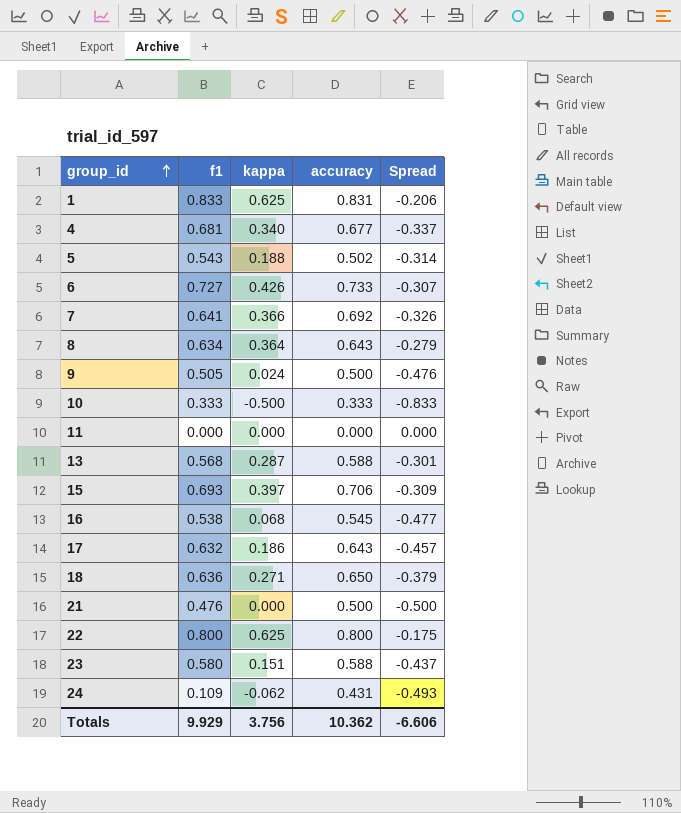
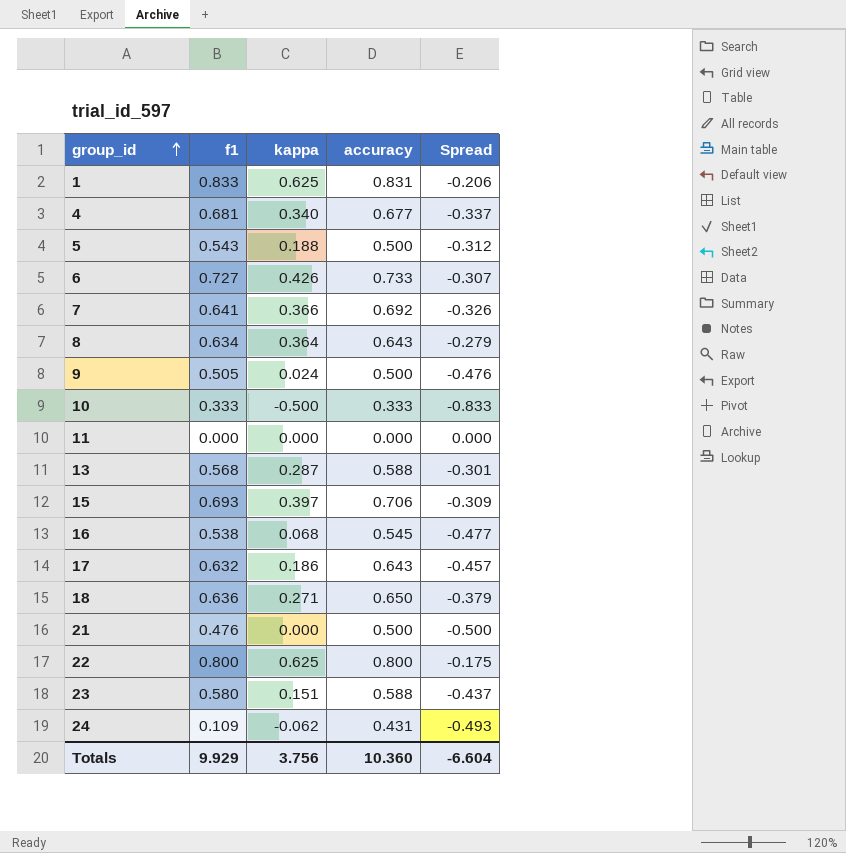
5 | accuracy: 0.502 -> 0.500
5 | Spread: -0.314 -> -0.312
Totals | accuracy: 10.362 -> 10.360
Totals | Spread: -6.606 -> -6.604

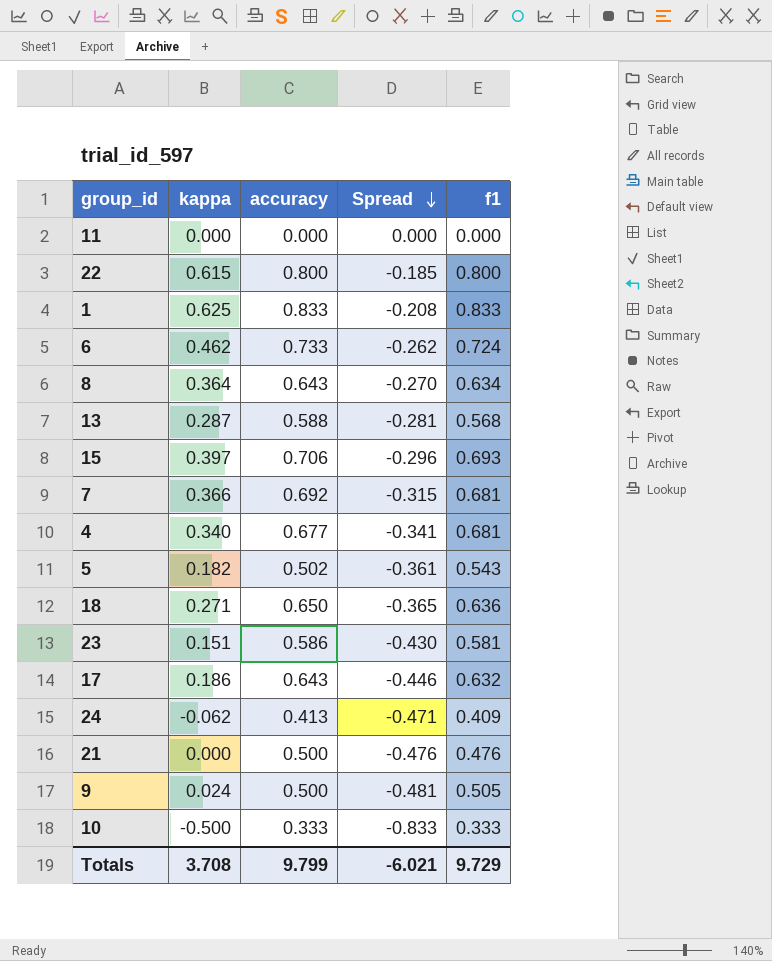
row order: group_id ascending -> Spread descending
column Spread | formula: [kappa] - [accuracy] -> [kappa] - [f1]
column f1 | position: 2 -> 5
row 16: 0.538 | 0.068 | 0.545 | -0.477 -> none
22 | kappa: 0.625 -> 0.615
1 | accuracy: 0.831 -> 0.833
6 | kappa: 0.426 -> 0.462
6 | f1: 0.727 -> 0.724
7 | f1: 0.641 -> 0.681
5 | kappa: 0.188 -> 0.182
5 | accuracy: 0.500 -> 0.502
23 | accuracy: 0.588 -> 0.586
23 | f1: 0.580 -> 0.581
24 | accuracy: 0.431 -> 0.413
24 | f1: 0.109 -> 0.409
Totals | kappa: 3.756 -> 3.708
Totals | accuracy: 10.360 -> 9.799
Totals | Spread: -6.604 -> -6.021
Totals | f1: 9.929 -> 9.729

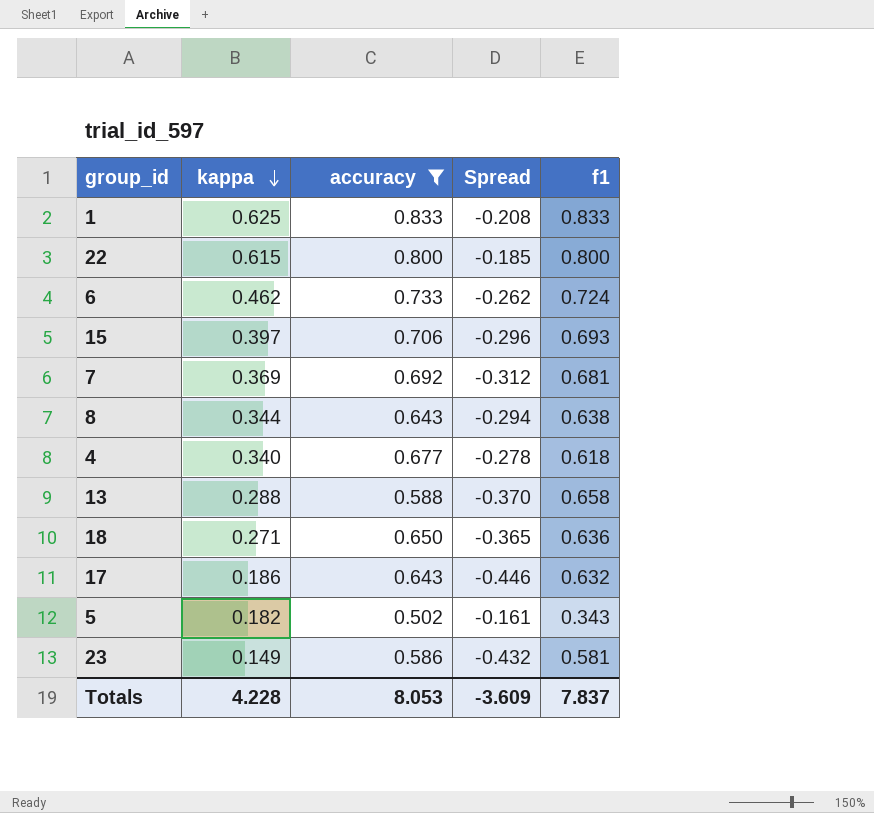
filter: none -> accuracy >= 0.502
row order: Spread descending -> kappa descending
7 | kappa: 0.366 -> 0.369
7 | Spread: -0.315 -> -0.312
8 | kappa: 0.364 -> 0.344
8 | Spread: -0.270 -> -0.294
8 | f1: 0.634 -> 0.638
4 | Spread: -0.341 -> -0.278
4 | f1: 0.681 -> 0.618
13 | kappa: 0.287 -> 0.288
13 | Spread: -0.281 -> -0.370
13 | f1: 0.568 -> 0.658
5 | Spread: -0.361 -> -0.161
5 | f1: 0.543 -> 0.343
23 | kappa: 0.151 -> 0.149
23 | Spread: -0.430 -> -0.432
Totals | kappa: 3.708 -> 4.228
Totals | accuracy: 9.799 -> 8.053
Totals | Spread: -6.021 -> -3.609
Totals | f1: 9.729 -> 7.837

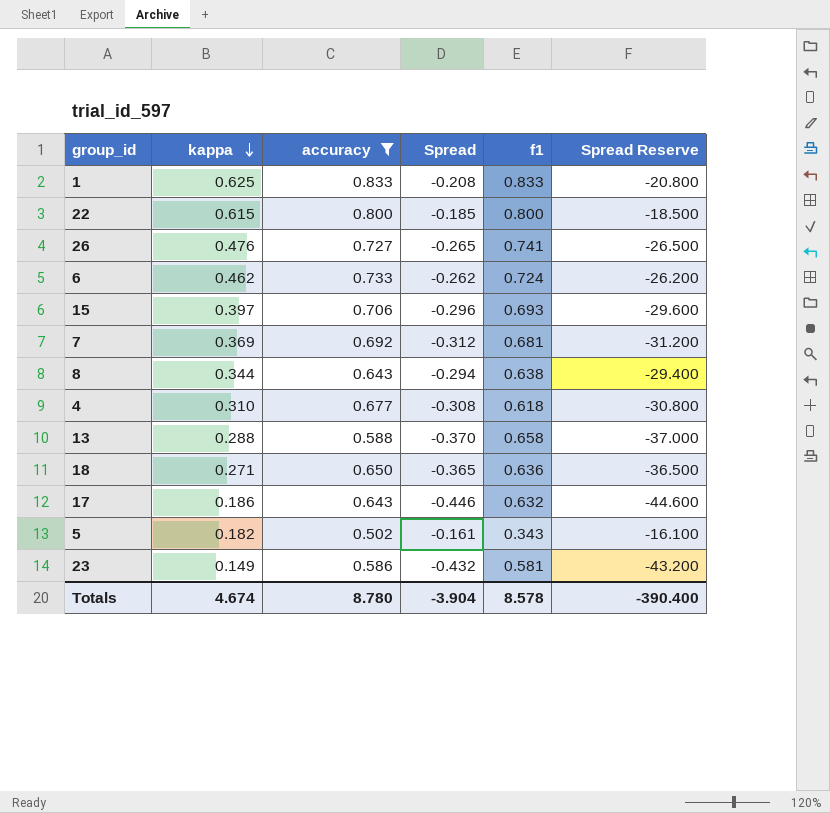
column Spread Reserve | formula: none -> [Spread] * 100
row 26: none -> 0.476 | 0.727 | -0.265 | 0.741 | -26.500
4 | kappa: 0.340 -> 0.310
4 | Spread: -0.278 -> -0.308
Totals | kappa: 4.228 -> 4.674
Totals | accuracy: 8.053 -> 8.780
Totals | Spread: -3.609 -> -3.904
Totals | f1: 7.837 -> 8.578

